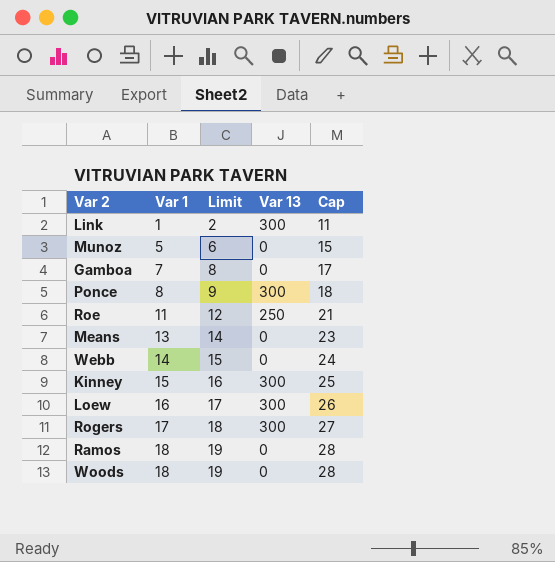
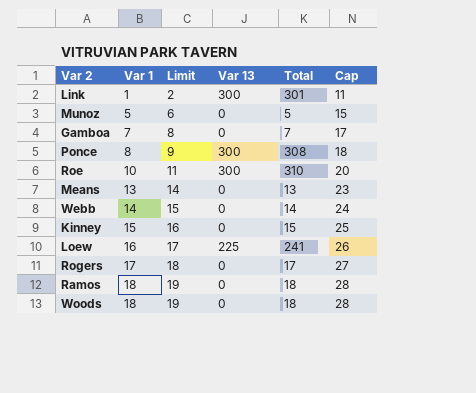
column Total | formula: none -> [Var 1] + [Var 13]
Roe | Var 1: 11 -> 10
Roe | Limit: 12 -> 11
Roe | Var 13: 250 -> 300
Roe | Cap: 21 -> 20
Kinney | Var 13: 300 -> 0
Loew | Var 13: 300 -> 225
Rogers | Var 13: 300 -> 0

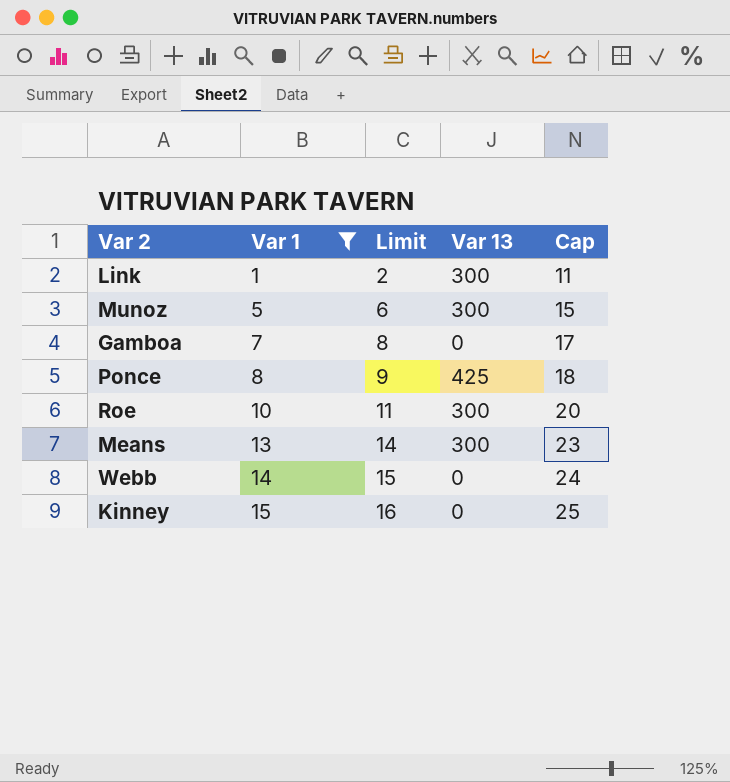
filter: none -> Var 1 <= 15
column Total | formula: [Var 1] + [Var 13] -> none
Munoz | Var 13: 0 -> 300
Ponce | Var 13: 300 -> 425
Means | Var 13: 0 -> 300

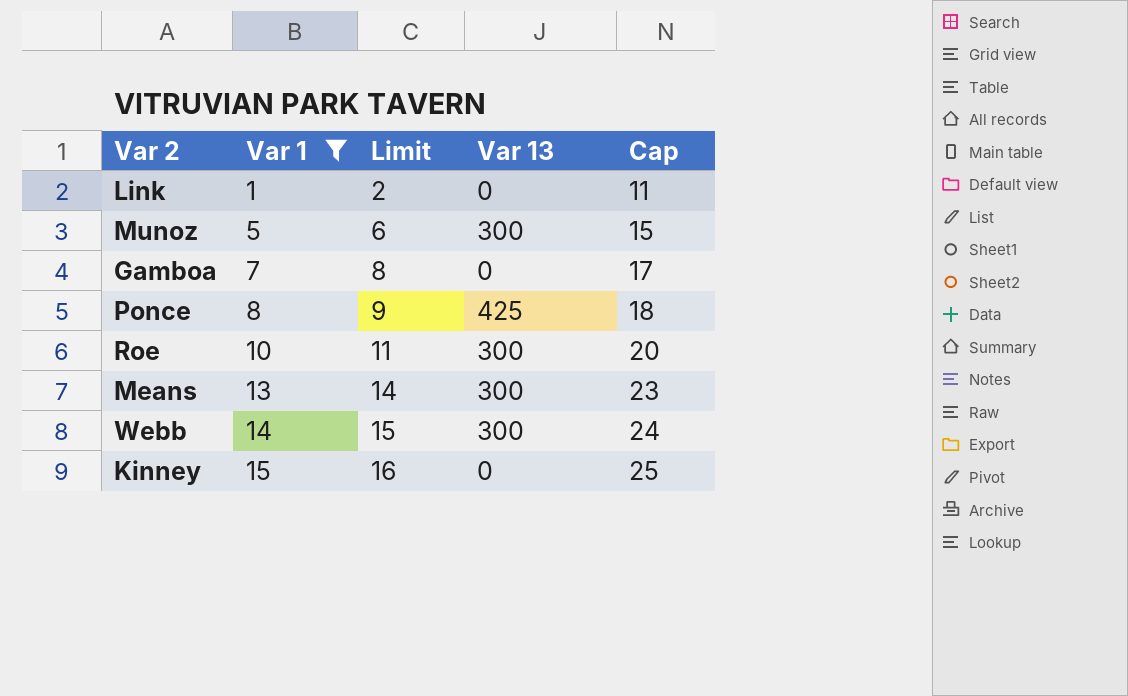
Link | Var 13: 300 -> 0
Webb | Var 13: 0 -> 300

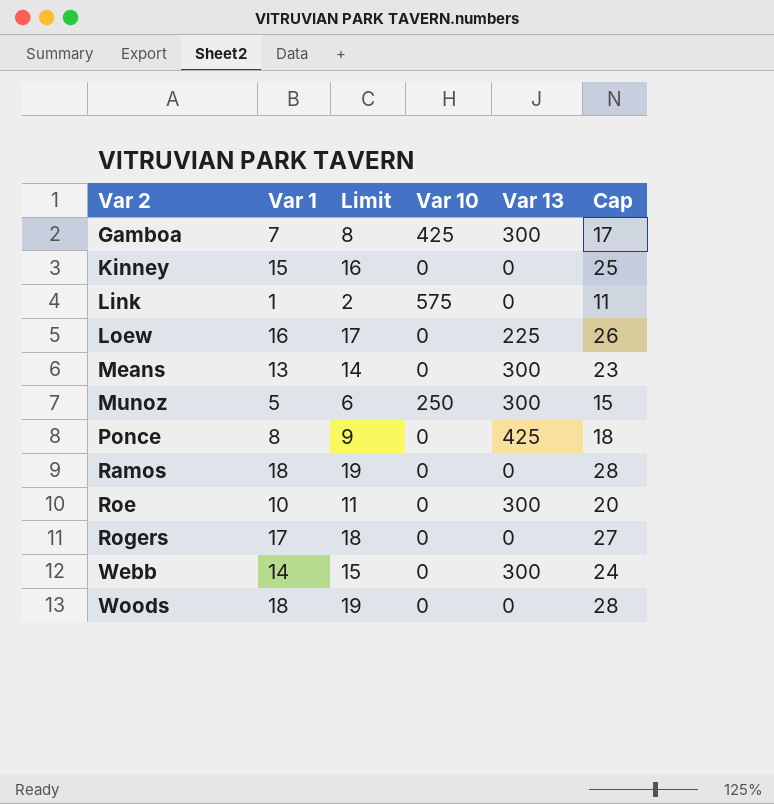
filter: Var 1 <= 15 -> none
row order: Var 1 ascending -> Var 2 ascending
column Var 10 | position: none -> 4
Gamboa | Var 13: 0 -> 300

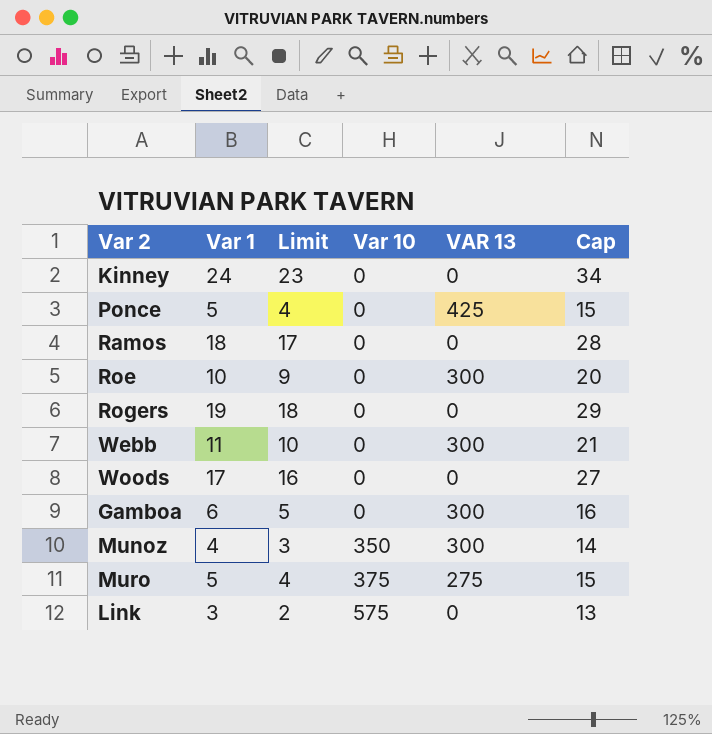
row order: Var 2 ascending -> Var 10 ascending
column Limit | formula: [Var 1] + 1 -> [Var 1] - 1
column name: Var 13 -> VAR 13
row Loew: 16 | 17 | 0 | 225 | 26 -> none
row Means: 13 | 14 | 0 | 300 | 23 -> none
Kinney | Var 1: 15 -> 24
Kinney | Cap: 25 -> 34
Ponce | Var 1: 8 -> 5
Ponce | Cap: 18 -> 15
Rogers | Var 1: 17 -> 19
Rogers | Cap: 27 -> 29
Webb | Var 1: 14 -> 11
Webb | Cap: 24 -> 21
Woods | Var 1: 18 -> 17
Woods | Cap: 28 -> 27
Gamboa | Var 1: 7 -> 6
Gamboa | Var 10: 425 -> 0
Gamboa | Cap: 17 -> 16
Munoz | Var 1: 5 -> 4
Munoz | Var 10: 250 -> 350
Munoz | Cap: 15 -> 14
row Muro: none -> 5 | 4 | 375 | 275 | 15
Link | Var 1: 1 -> 3
Link | Cap: 11 -> 13

